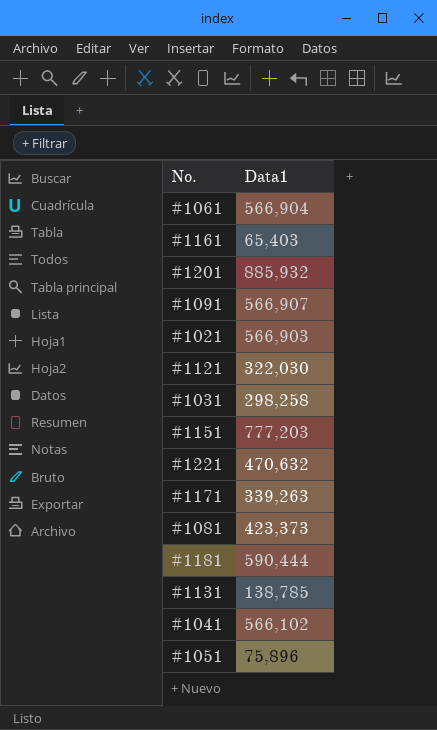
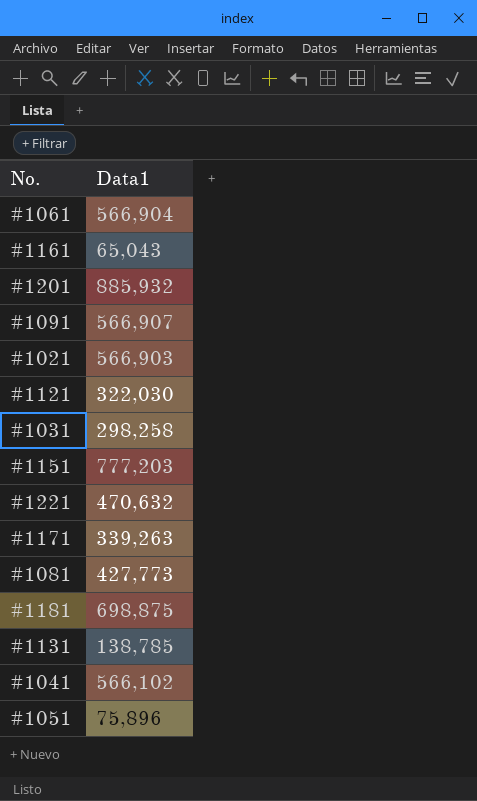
#1161 | Data1: 65,403 -> 65,043
#1081 | Data1: 423,373 -> 427,773
#1181 | Data1: 590,444 -> 698,875

